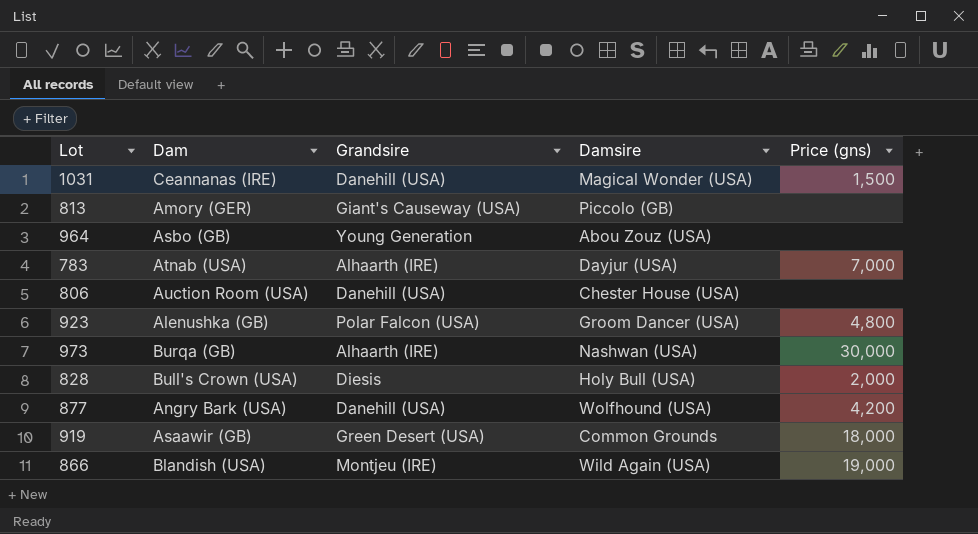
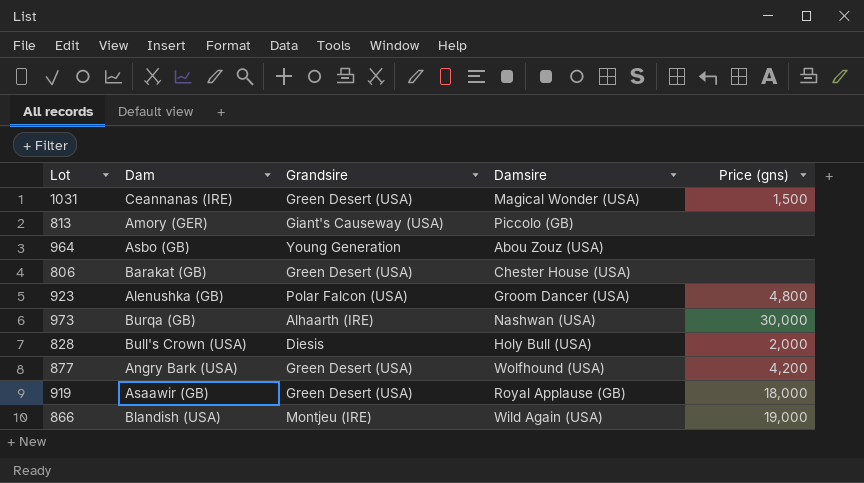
row 783: Atnab (USA) | Alhaarth (IRE) | Dayjur (USA) | 7,000 -> none
1031 | Grandsire: Danehill (USA) -> Green Desert (USA)
806 | Dam: Auction Room (USA) -> Barakat (GB)
806 | Grandsire: Danehill (USA) -> Green Desert (USA)
877 | Grandsire: Danehill (USA) -> Green Desert (USA)
919 | Damsire: Common Grounds -> Royal Applause (GB)

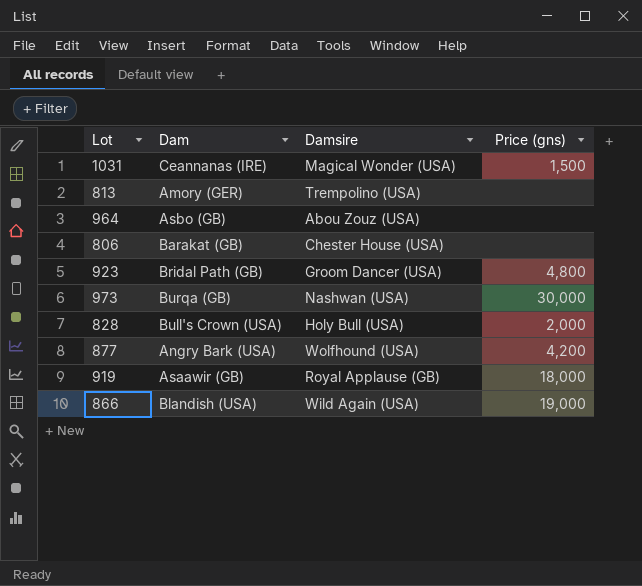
column Grandsire | position: 3 -> none
813 | Damsire: Piccolo (GB) -> Trempolino (USA)
923 | Dam: Alenushka (GB) -> Bridal Path (GB)

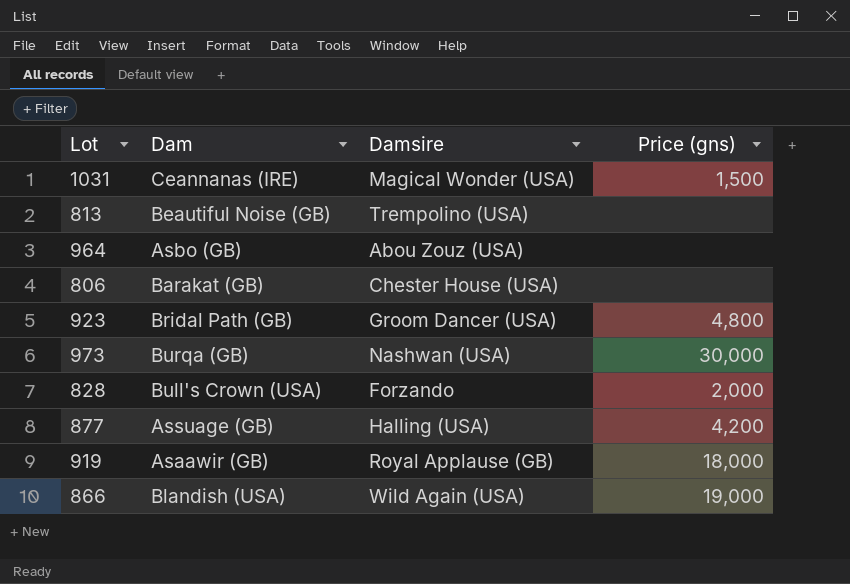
813 | Dam: Amory (GER) -> Beautiful Noise (GB)
828 | Damsire: Holy Bull (USA) -> Forzando
877 | Dam: Angry Bark (USA) -> Assuage (GB)
877 | Damsire: Wolfhound (USA) -> Halling (USA)

